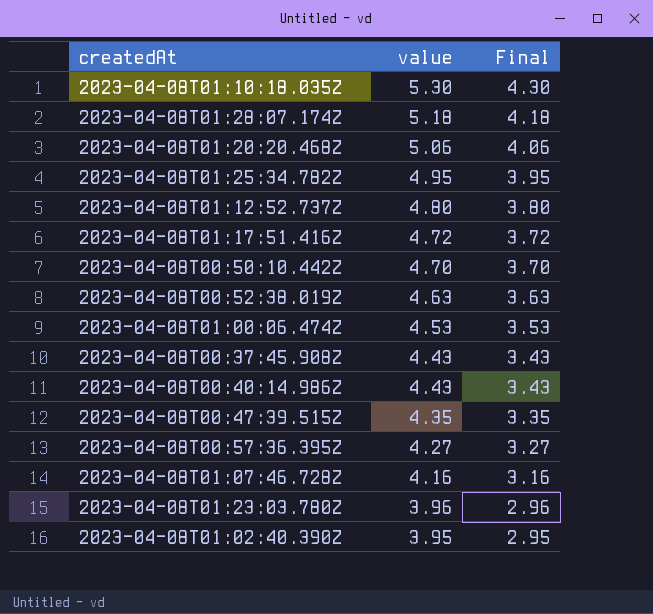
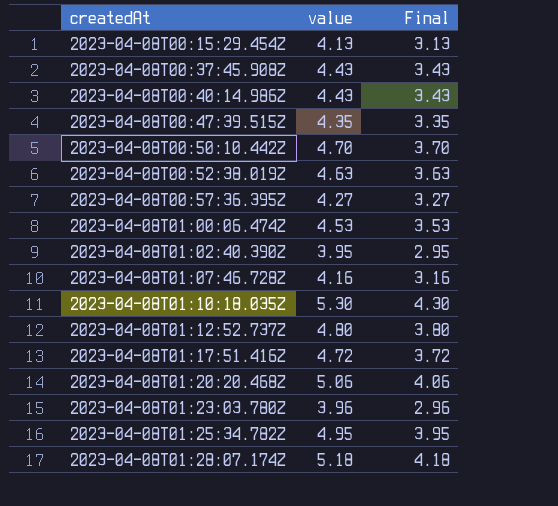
row order: value descending -> createdAt ascending
row 2023-04-08T00:15:29.454Z: none -> 4.13 | 3.13

